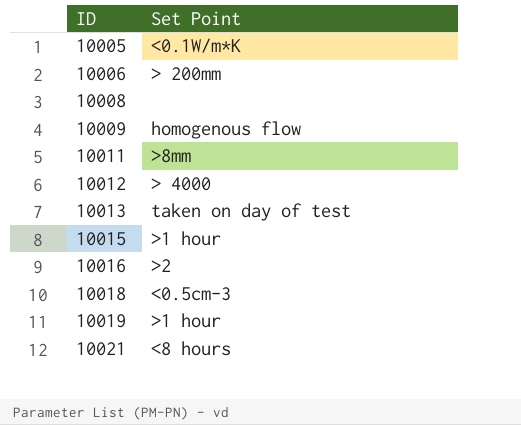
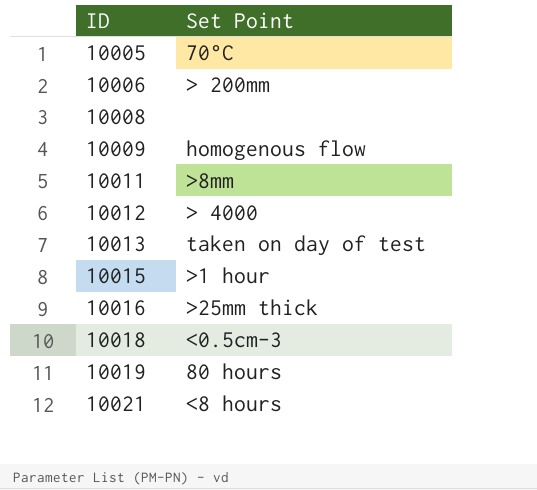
10005 | Set Point: <0.1W/m*K -> 70°C
10016 | Set Point: >2 -> >25mm thick
10019 | Set Point: >1 hour -> 80 hours

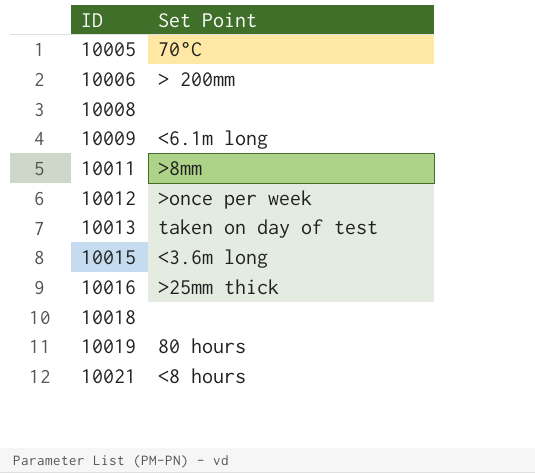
10009 | Set Point: homogenous flow -> <6.1m long
10012 | Set Point: > 4000 -> >once per week
10015 | Set Point: >1 hour -> <3.6m long
10018 | Set Point: <0.5cm-3 -> none

